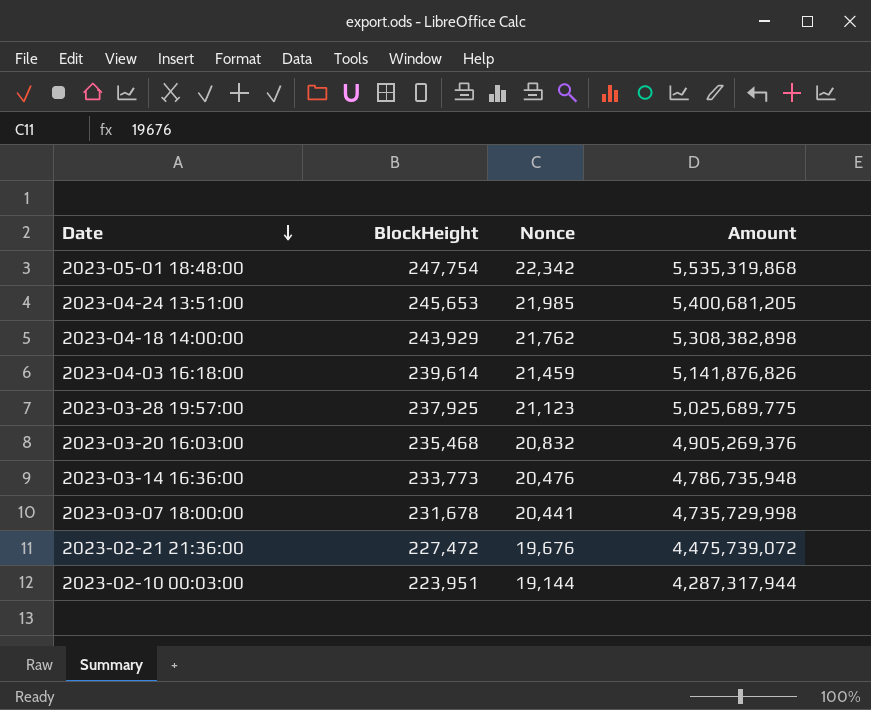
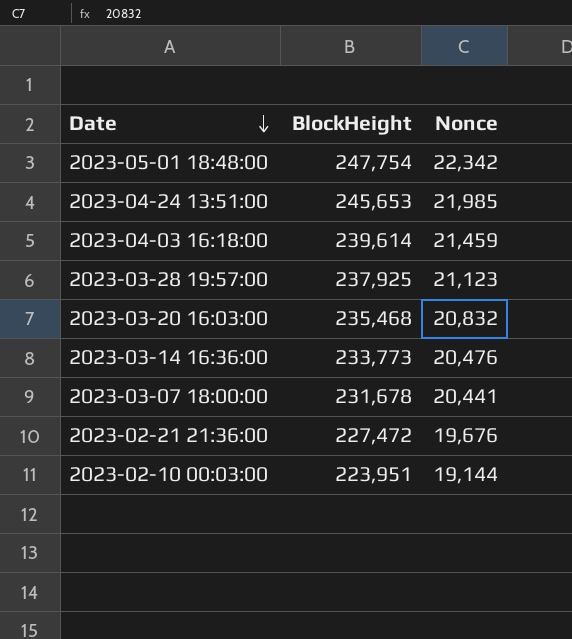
column Amount | formula: [BlockHeight] * [Nonce] -> none
row 2023-04-18 14:00:00: 243,929 | 21,762 | 5,308,382,898 -> none

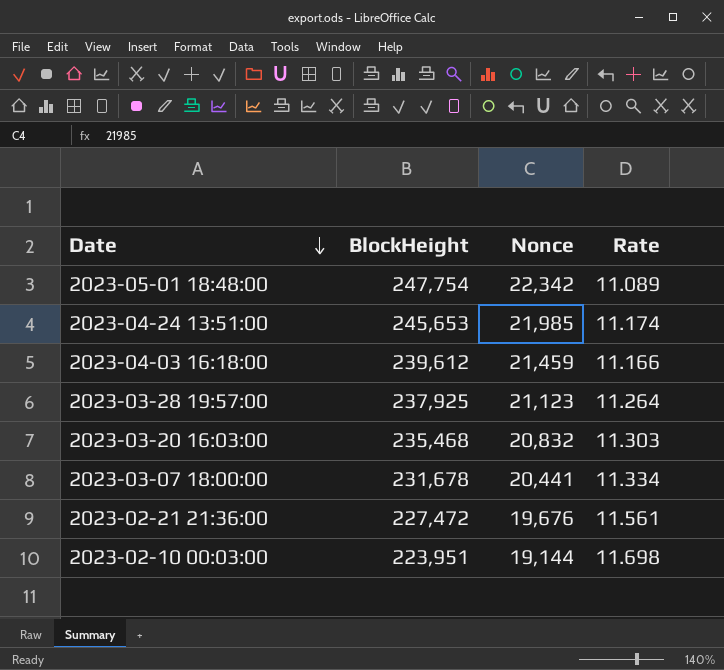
column Rate | formula: none -> [BlockHeight] / [Nonce]
row 2023-03-14 16:36:00: 233,773 | 20,476 -> none
2023-04-03 16:18:00 | BlockHeight: 239,614 -> 239,612

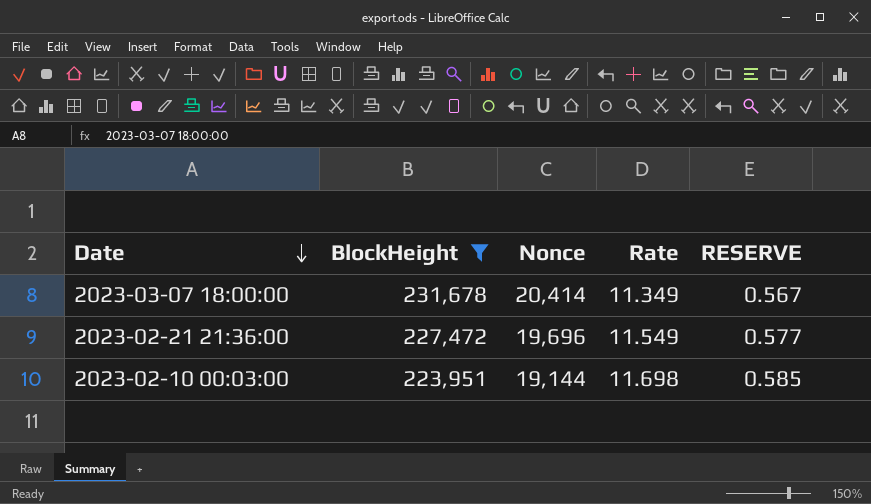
filter: none -> BlockHeight <= 231,678
column RESERVE | formula: none -> [Rate] * 0.05
2023-03-07 18:00:00 | Nonce: 20,441 -> 20,414
2023-03-07 18:00:00 | Rate: 11.334 -> 11.349
2023-02-21 21:36:00 | Nonce: 19,676 -> 19,696
2023-02-21 21:36:00 | Rate: 11.561 -> 11.549

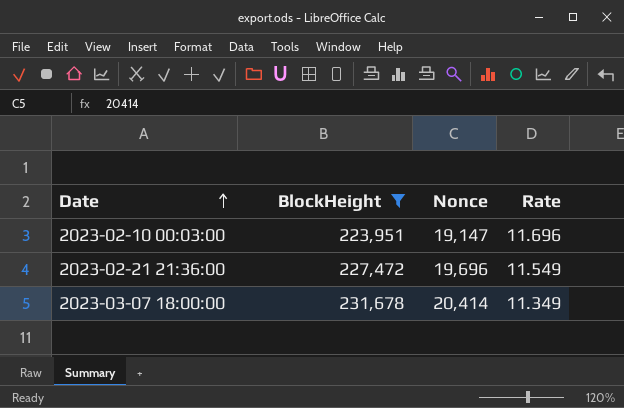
row order: Date descending -> Date ascending
column RESERVE | formula: [Rate] * 0.05 -> none
2023-02-10 00:03:00 | Nonce: 19,144 -> 19,147
2023-02-10 00:03:00 | Rate: 11.698 -> 11.696

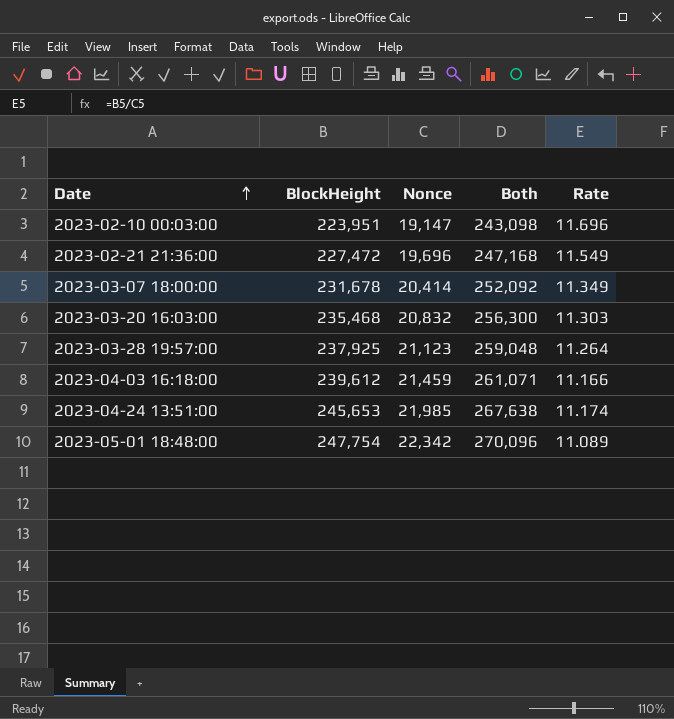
filter: BlockHeight <= 231,678 -> none
column Both | formula: none -> [BlockHeight] + [Nonce]

